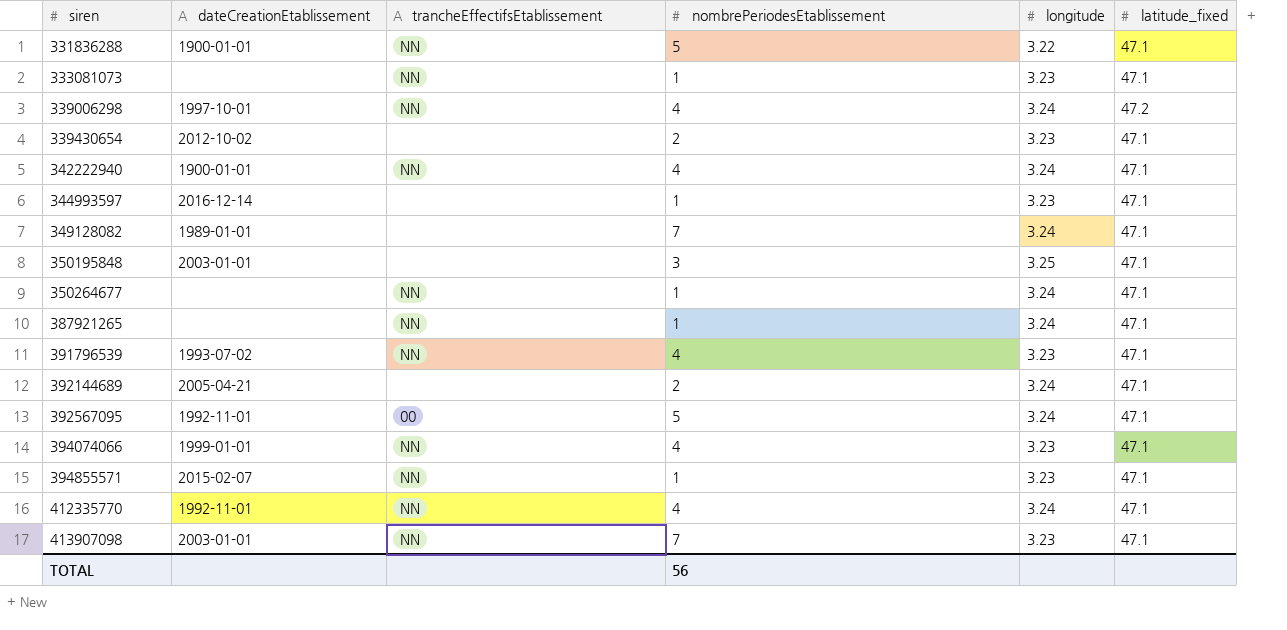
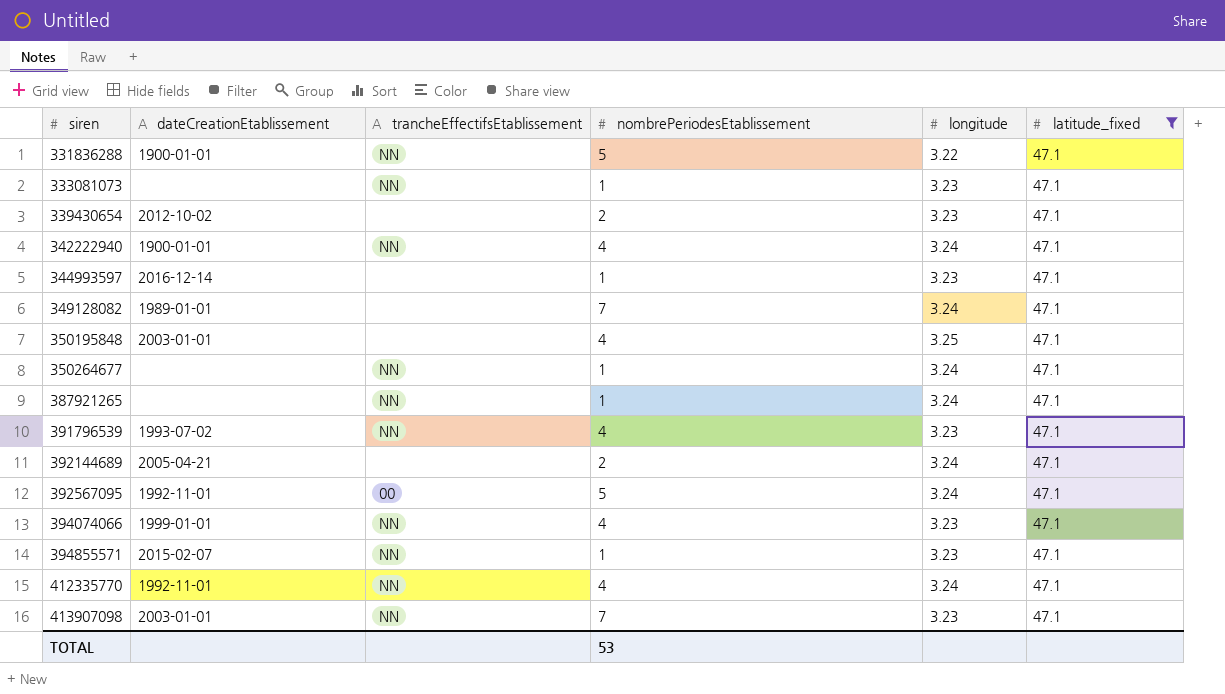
filter: none -> latitude_fixed = 47.1
350195848 | nombrePeriodesEtablissement: 3 -> 4
TOTAL | nombrePeriodesEtablissement: 56 -> 53

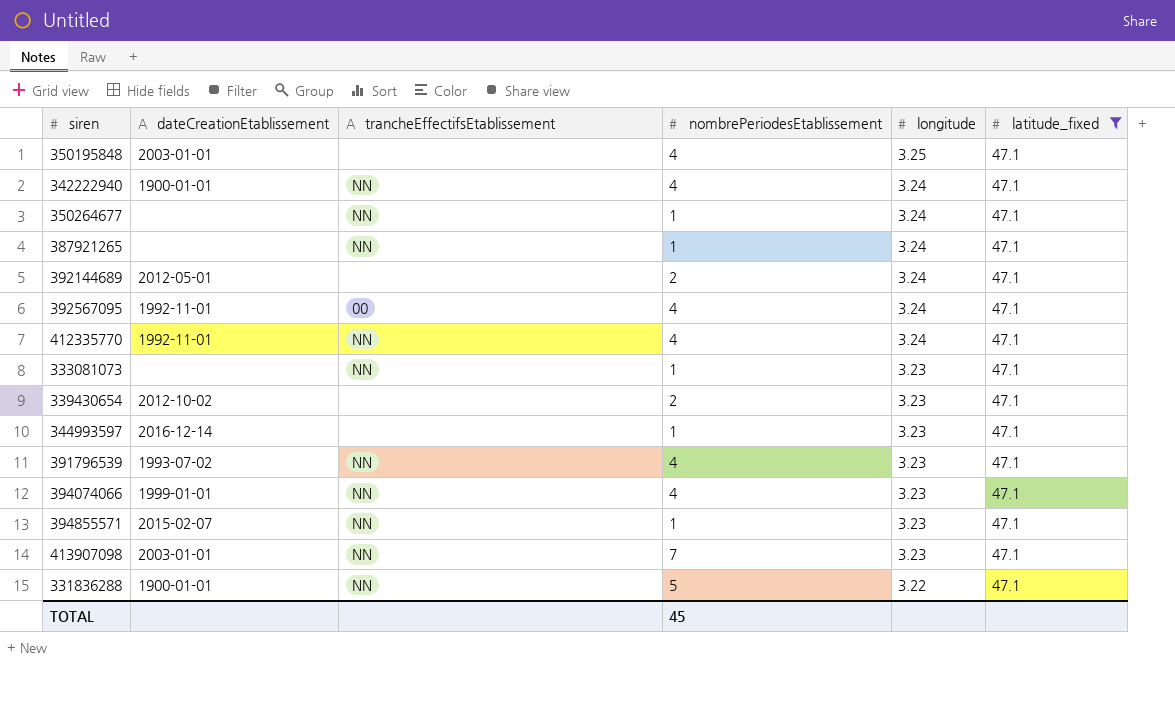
row order: siren ascending -> longitude descending
row 349128082: 1989-01-01 | none | 7 | 3.24 | 47.1 -> none
392144689 | dateCreationEtablissement: 2005-04-21 -> 2012-05-01
392567095 | nombrePeriodesEtablissement: 5 -> 4
TOTAL | nombrePeriodesEtablissement: 53 -> 45

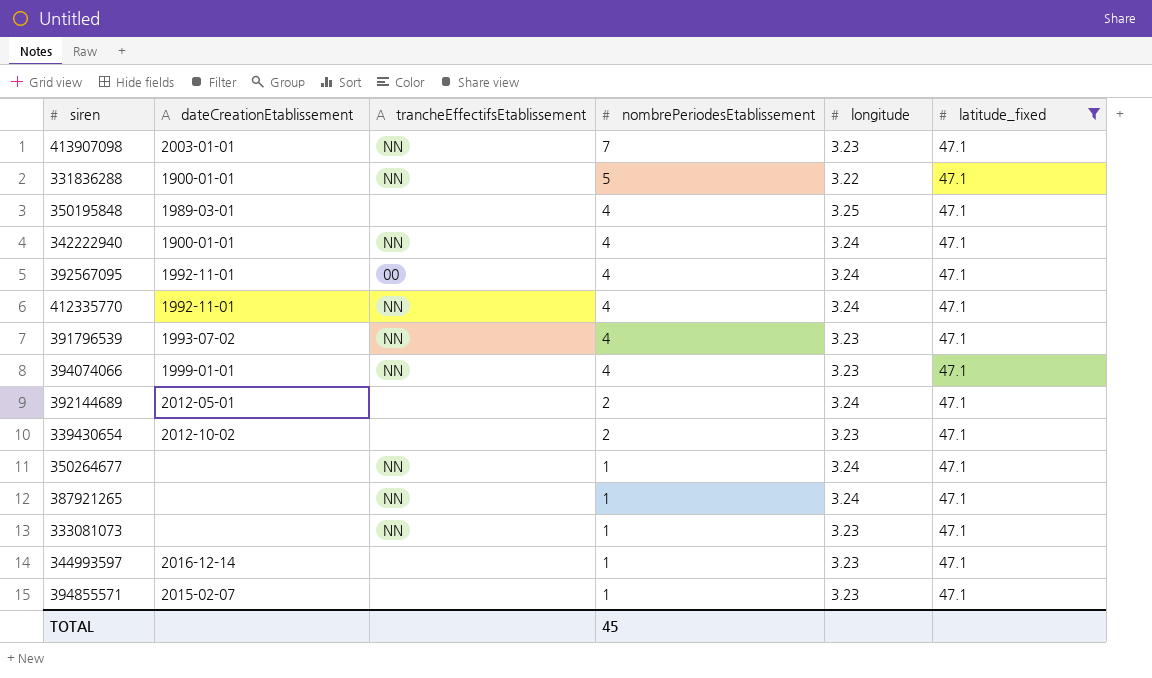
row order: longitude descending -> nombrePeriodesEtablissement descending
350195848 | dateCreationEtablissement: 2003-01-01 -> 1989-03-01
394855571 | trancheEffectifsEtablissement: NN -> none

